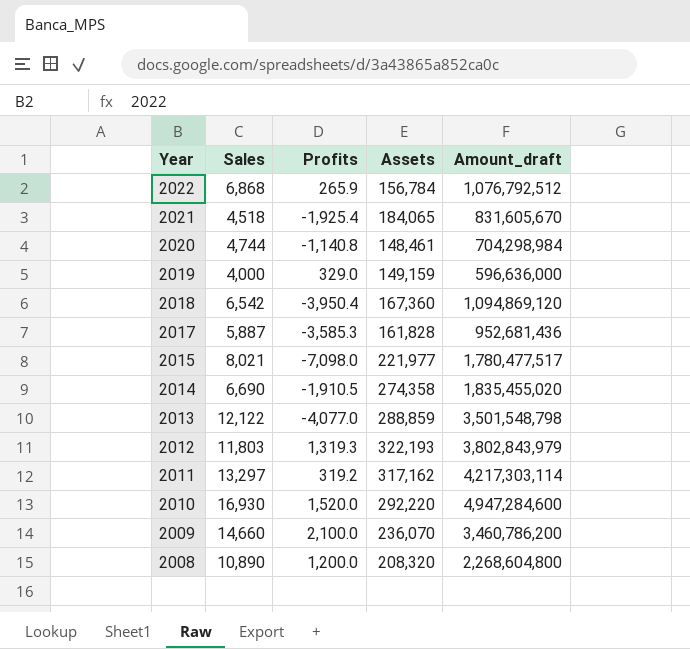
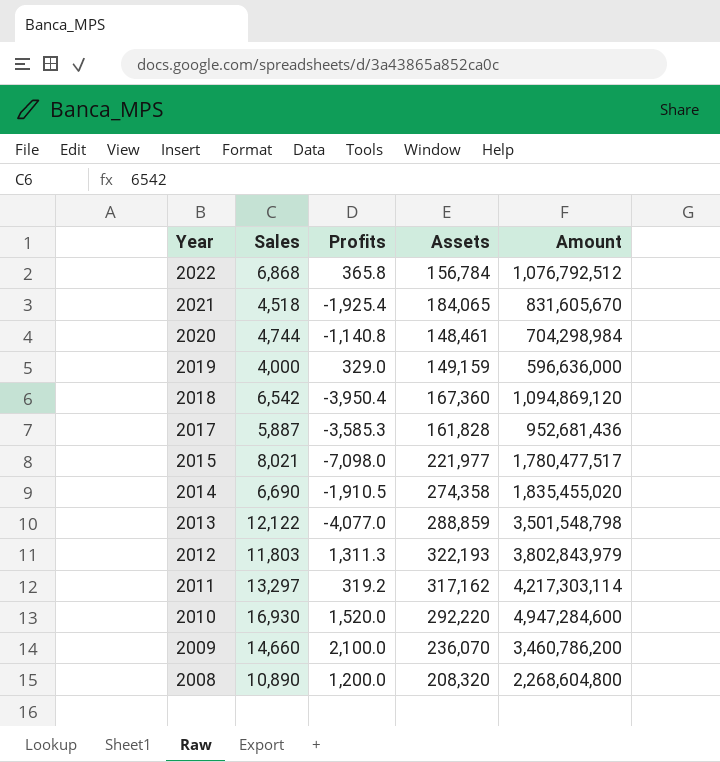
column name: Amount_draft -> Amount
2022 | Profits: 265.9 -> 365.8
2012 | Profits: 1,319.3 -> 1,311.3

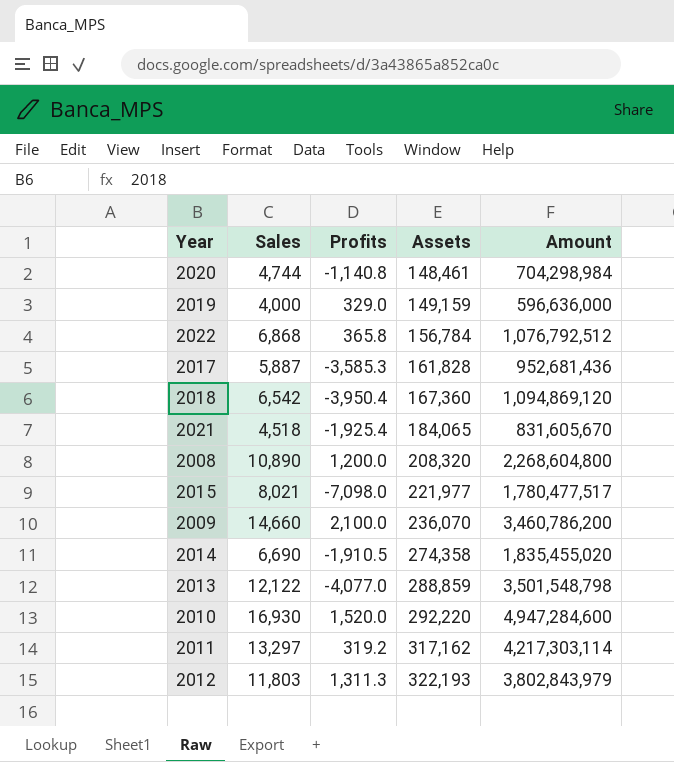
row order: Year descending -> Assets ascending

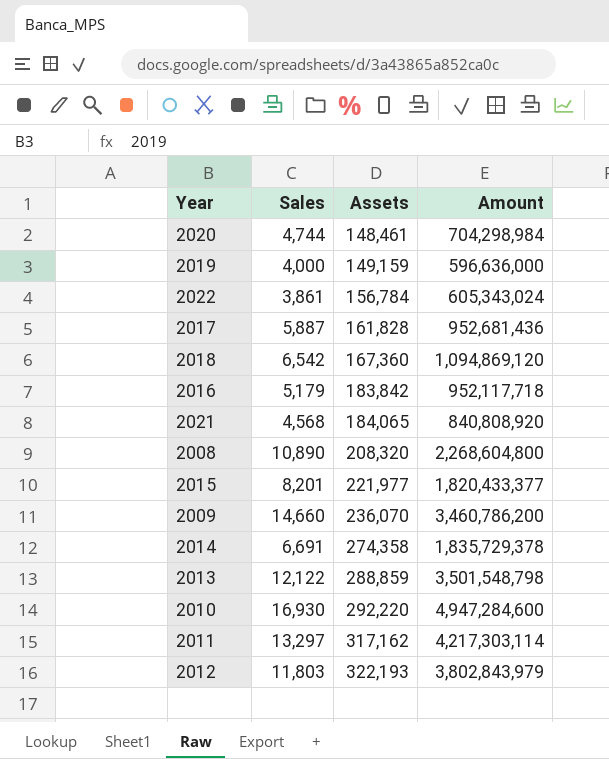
column Profits | position: 3 -> none
2022 | Sales: 6,868 -> 3,861
2022 | Amount: 1,076,792,512 -> 605,343,024
row 2016: none -> 5,179 | 183,842 | 952,117,718
2021 | Sales: 4,518 -> 4,568
2021 | Amount: 831,605,670 -> 840,808,920
2015 | Sales: 8,021 -> 8,201
2015 | Amount: 1,780,477,517 -> 1,820,433,377
2014 | Sales: 6,690 -> 6,691
2014 | Amount: 1,835,455,020 -> 1,835,729,378

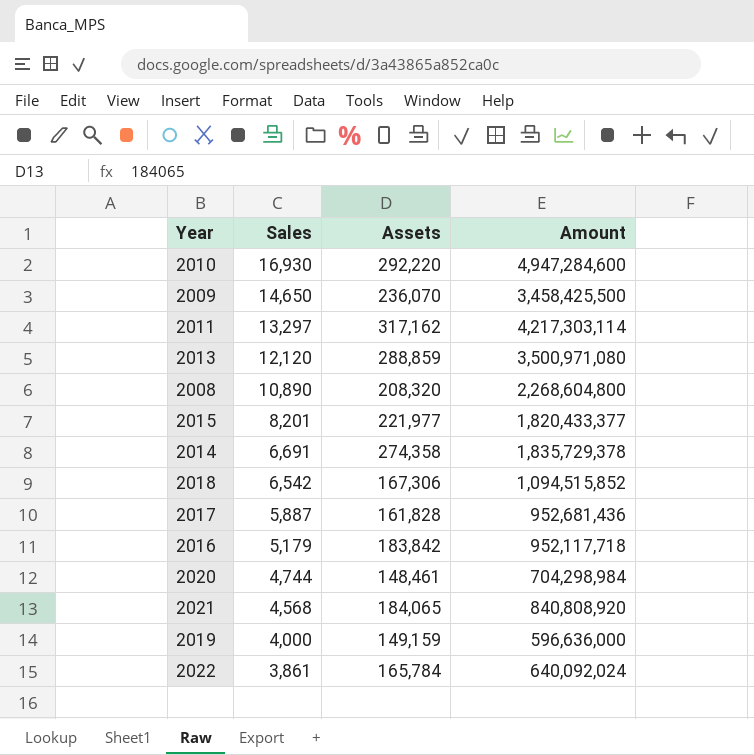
row order: Assets ascending -> Sales descending
row 2012: 11,803 | 322,193 | 3,802,843,979 -> none
2009 | Sales: 14,660 -> 14,650
2009 | Amount: 3,460,786,200 -> 3,458,425,500
2013 | Sales: 12,122 -> 12,120
2013 | Amount: 3,501,548,798 -> 3,500,971,080
2018 | Assets: 167,360 -> 167,306
2018 | Amount: 1,094,869,120 -> 1,094,515,852
2022 | Assets: 156,784 -> 165,784
2022 | Amount: 605,343,024 -> 640,092,024

